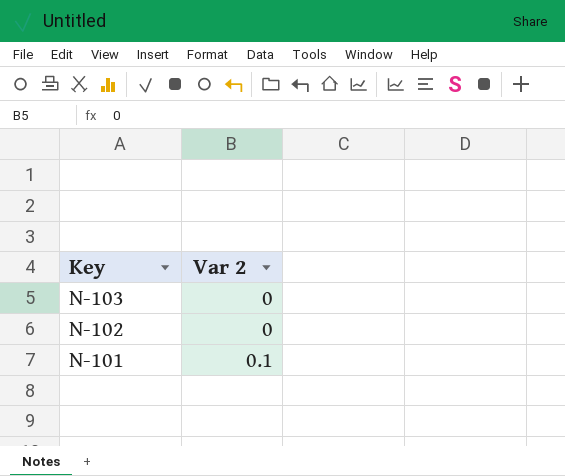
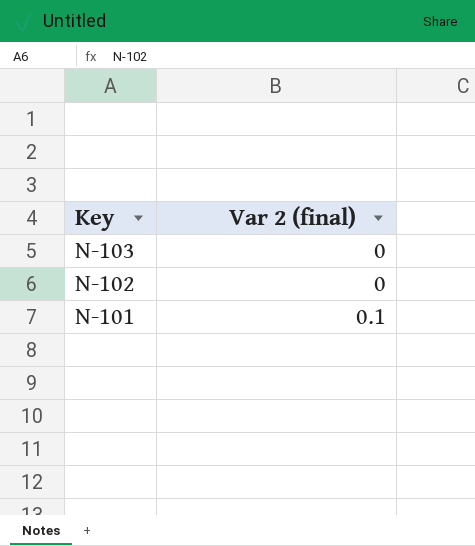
column name: Var 2 -> Var 2 (final)

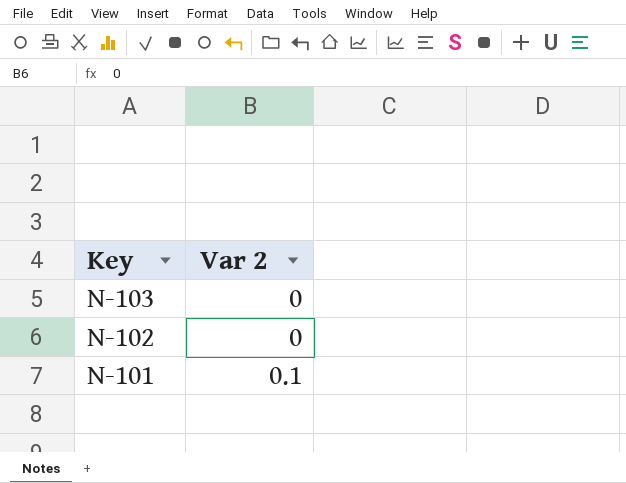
column name: Var 2 (final) -> Var 2

